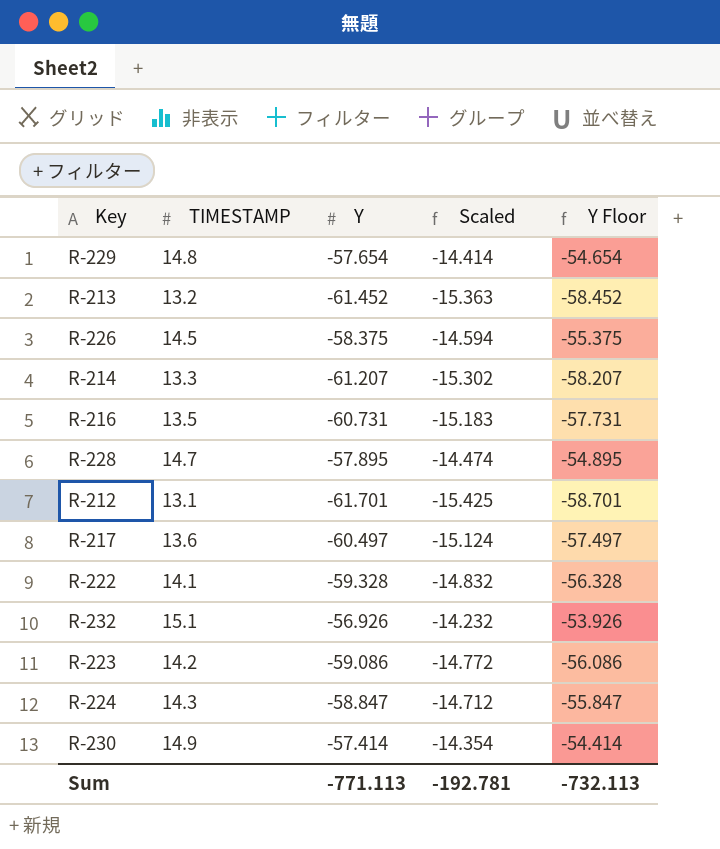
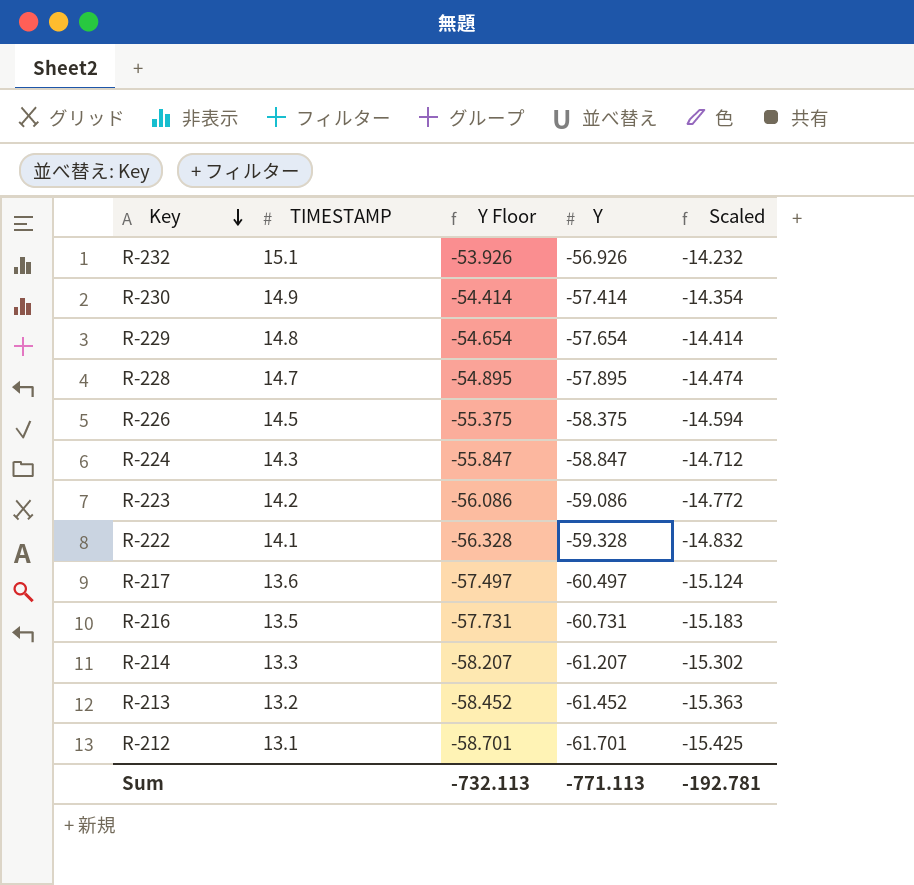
row order: none -> Key descending
column Y Floor | position: 5 -> 3

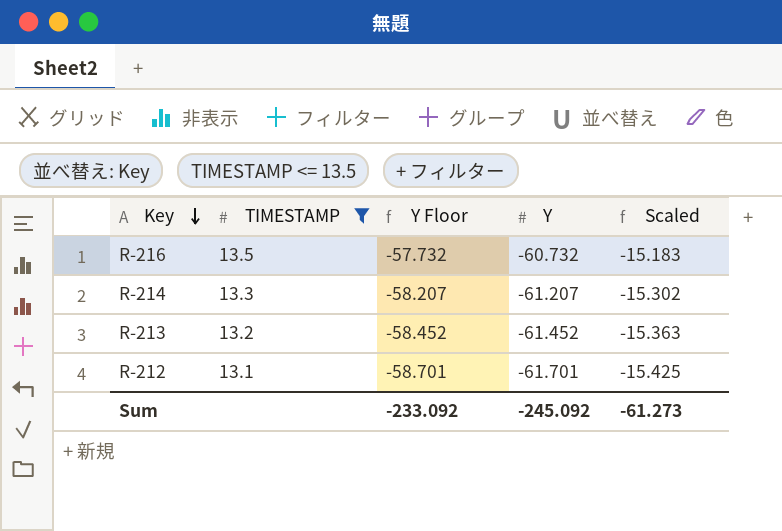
filter: none -> TIMESTAMP <= 13.5
R-216 | Y Floor: -57.731 -> -57.732
R-216 | Y: -60.731 -> -60.732
Sum | Y Floor: -732.113 -> -233.092
Sum | Y: -771.113 -> -245.092
Sum | Scaled: -192.781 -> -61.273

